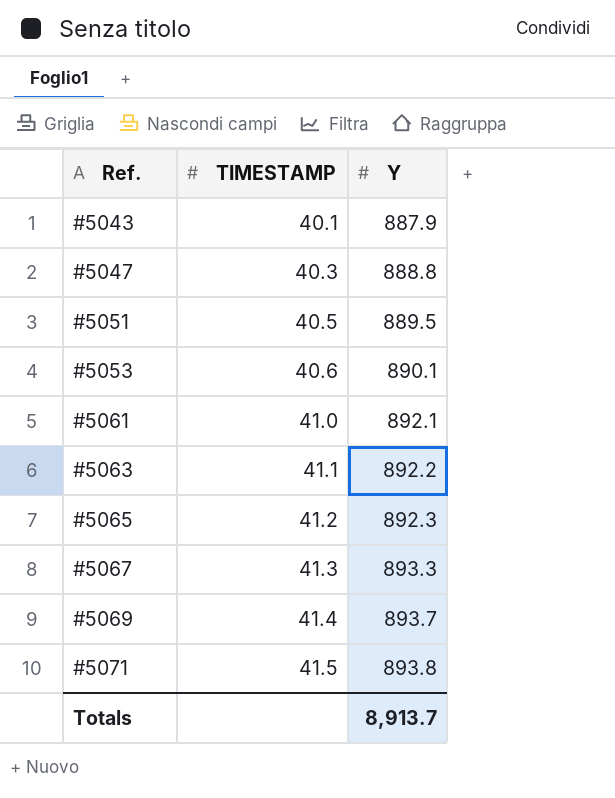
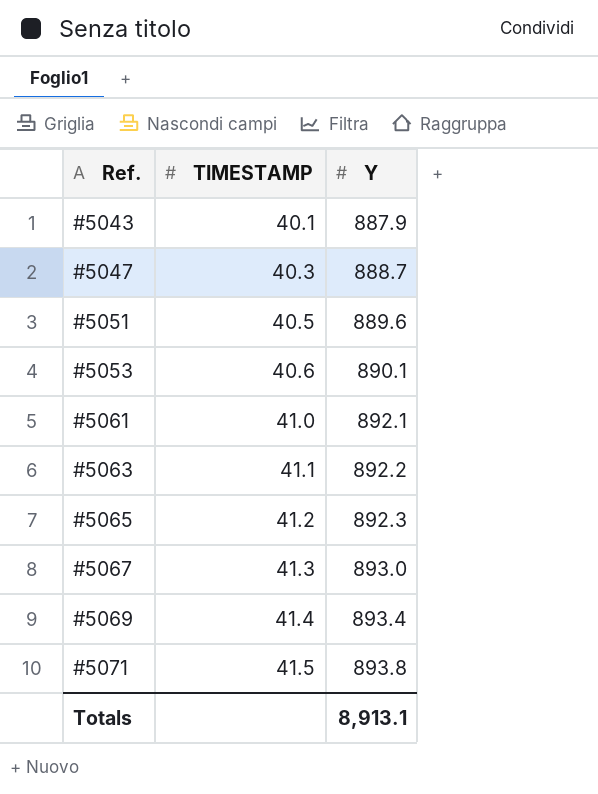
#5047 | Y: 888.8 -> 888.7
#5051 | Y: 889.5 -> 889.6
#5067 | Y: 893.3 -> 893.0
#5069 | Y: 893.7 -> 893.4
Totals | Y: 8,913.7 -> 8,913.1

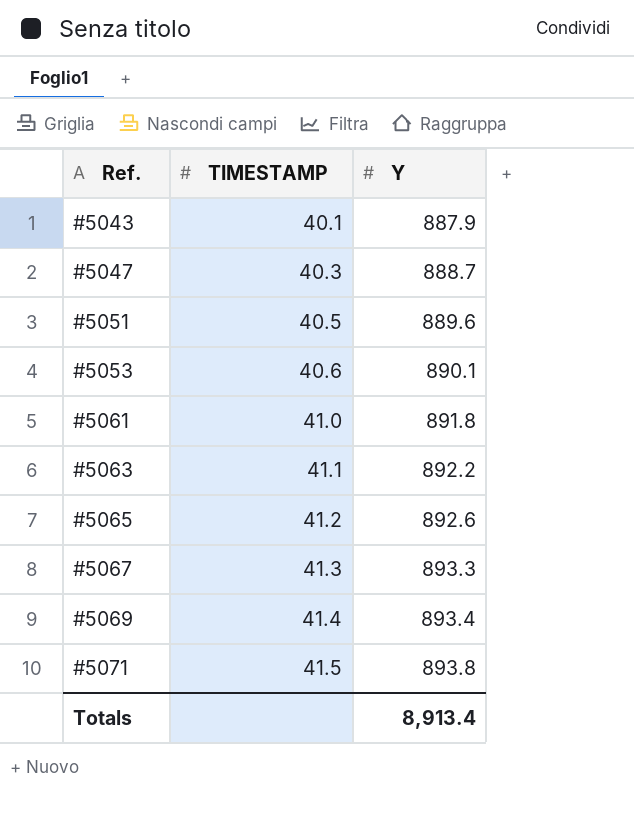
#5061 | Y: 892.1 -> 891.8
#5065 | Y: 892.3 -> 892.6
#5067 | Y: 893.0 -> 893.3
Totals | Y: 8,913.1 -> 8,913.4

